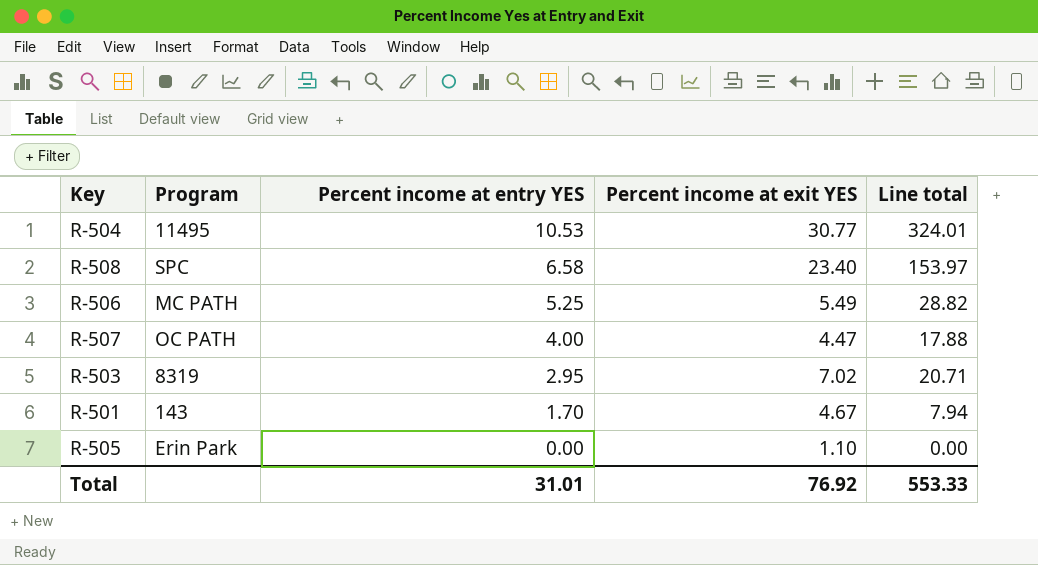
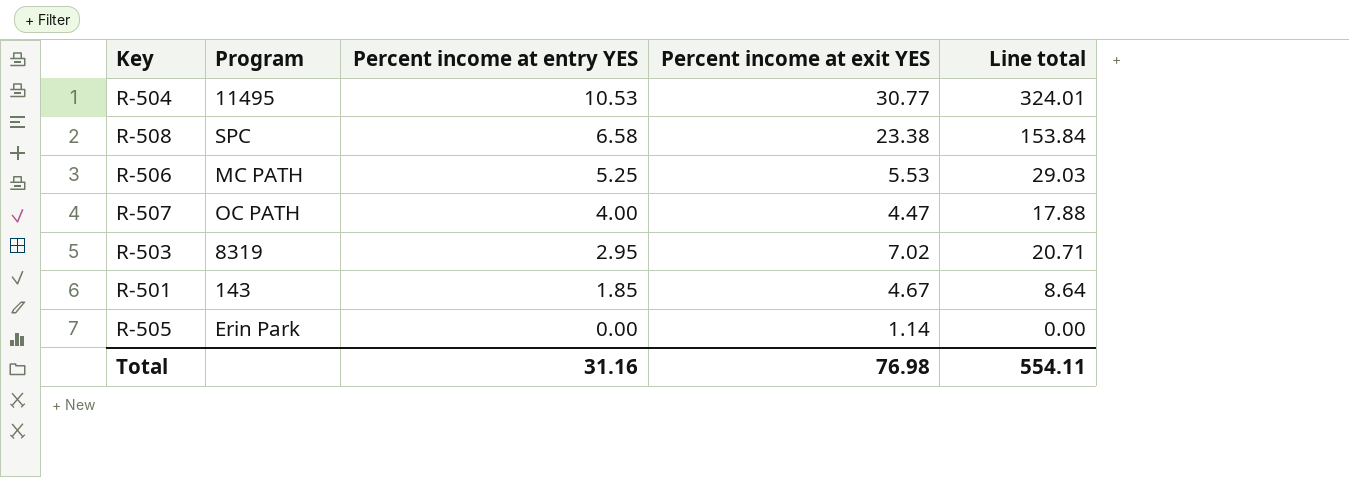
R-508 | Percent income at exit YES: 23.40 -> 23.38
R-508 | Line total: 153.97 -> 153.84
R-506 | Percent income at exit YES: 5.49 -> 5.53
R-506 | Line total: 28.82 -> 29.03
R-501 | Percent income at entry YES: 1.70 -> 1.85
R-501 | Line total: 7.94 -> 8.64
R-505 | Percent income at exit YES: 1.10 -> 1.14
Total | Percent income at entry YES: 31.01 -> 31.16
Total | Percent income at exit YES: 76.92 -> 76.98
Total | Line total: 553.33 -> 554.11

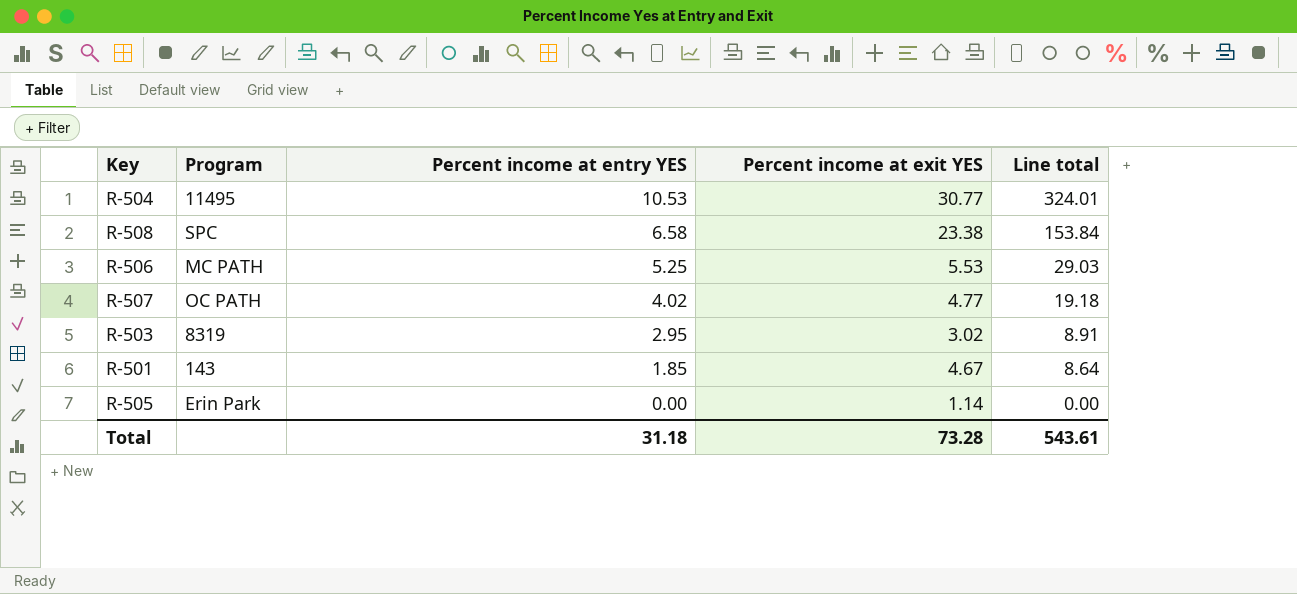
R-507 | Percent income at entry YES: 4.00 -> 4.02
R-507 | Percent income at exit YES: 4.47 -> 4.77
R-507 | Line total: 17.88 -> 19.18
R-503 | Percent income at exit YES: 7.02 -> 3.02
R-503 | Line total: 20.71 -> 8.91
Total | Percent income at entry YES: 31.16 -> 31.18
Total | Percent income at exit YES: 76.98 -> 73.28
Total | Line total: 554.11 -> 543.61

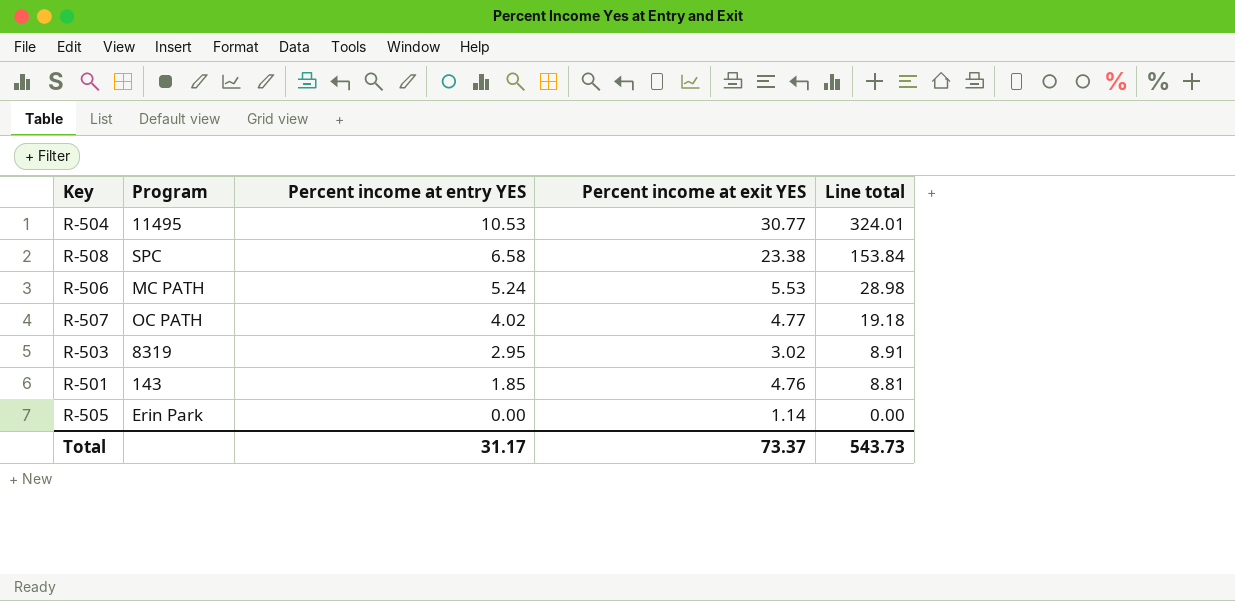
R-506 | Percent income at entry YES: 5.25 -> 5.24
R-506 | Line total: 29.03 -> 28.98
R-501 | Percent income at exit YES: 4.67 -> 4.76
R-501 | Line total: 8.64 -> 8.81
Total | Percent income at entry YES: 31.18 -> 31.17
Total | Percent income at exit YES: 73.28 -> 73.37
Total | Line total: 543.61 -> 543.73

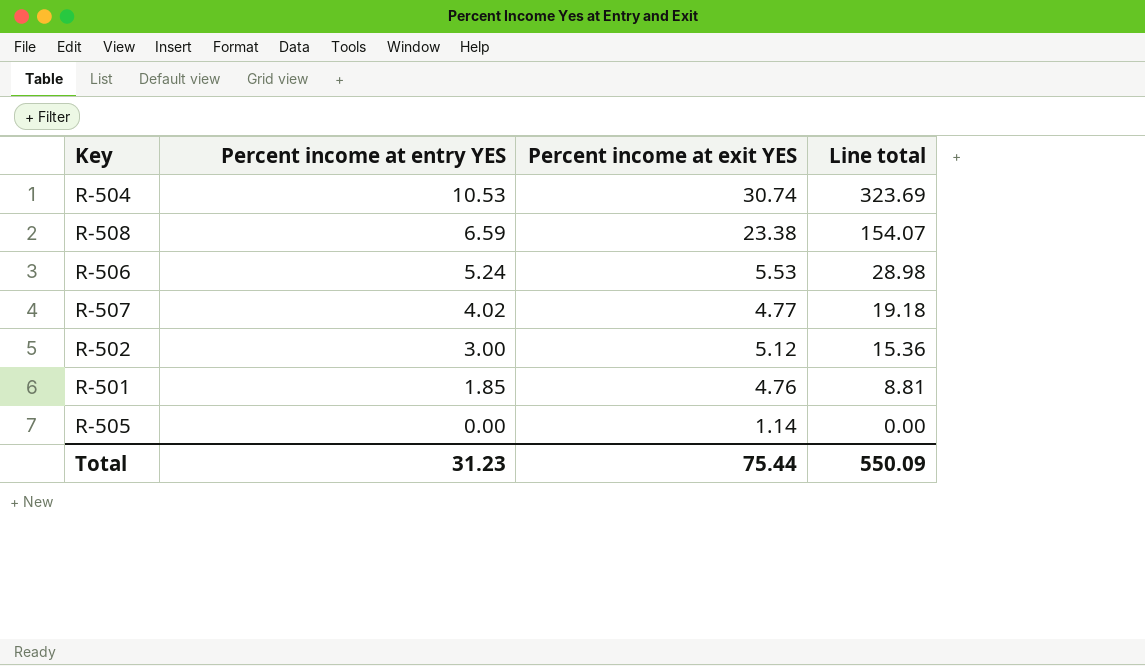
column Program | position: 2 -> none
row R-503: 8319 | 2.95 | 3.02 | 8.91 -> none
R-504 | Percent income at exit YES: 30.77 -> 30.74
R-504 | Line total: 324.01 -> 323.69
R-508 | Percent income at entry YES: 6.58 -> 6.59
R-508 | Line total: 153.84 -> 154.07
row R-502: none -> 3.00 | 5.12 | 15.36
Total | Percent income at entry YES: 31.17 -> 31.23
Total | Percent income at exit YES: 73.37 -> 75.44
Total | Line total: 543.73 -> 550.09

